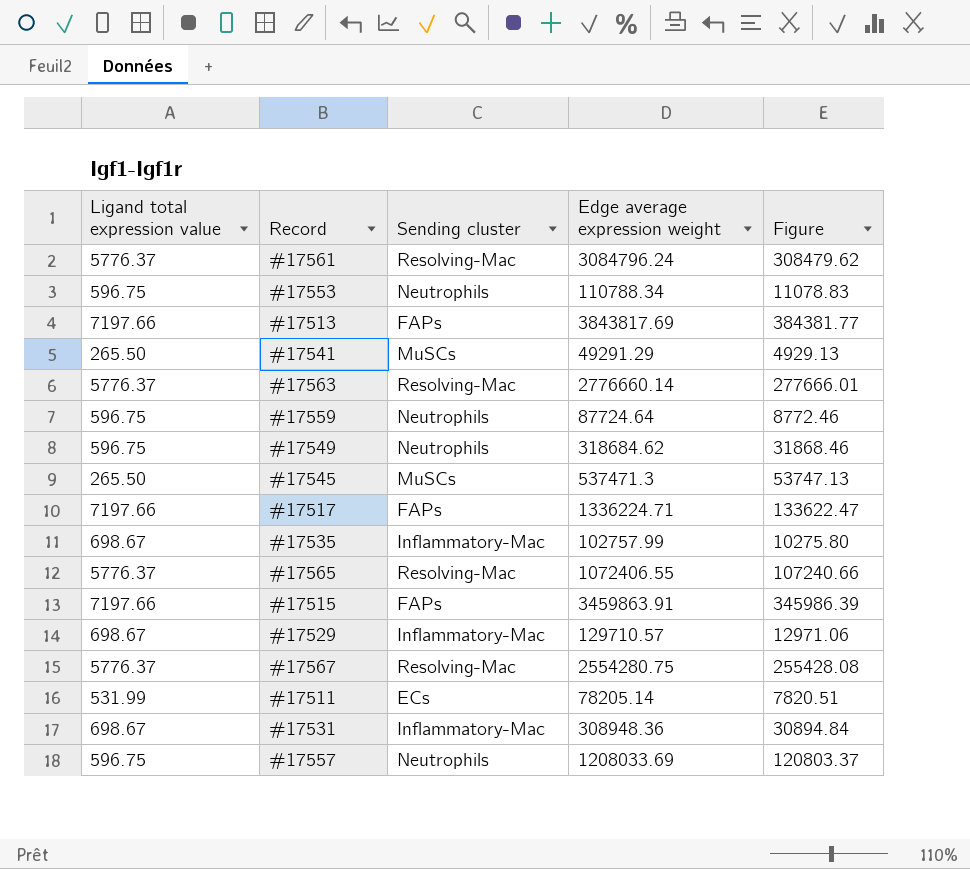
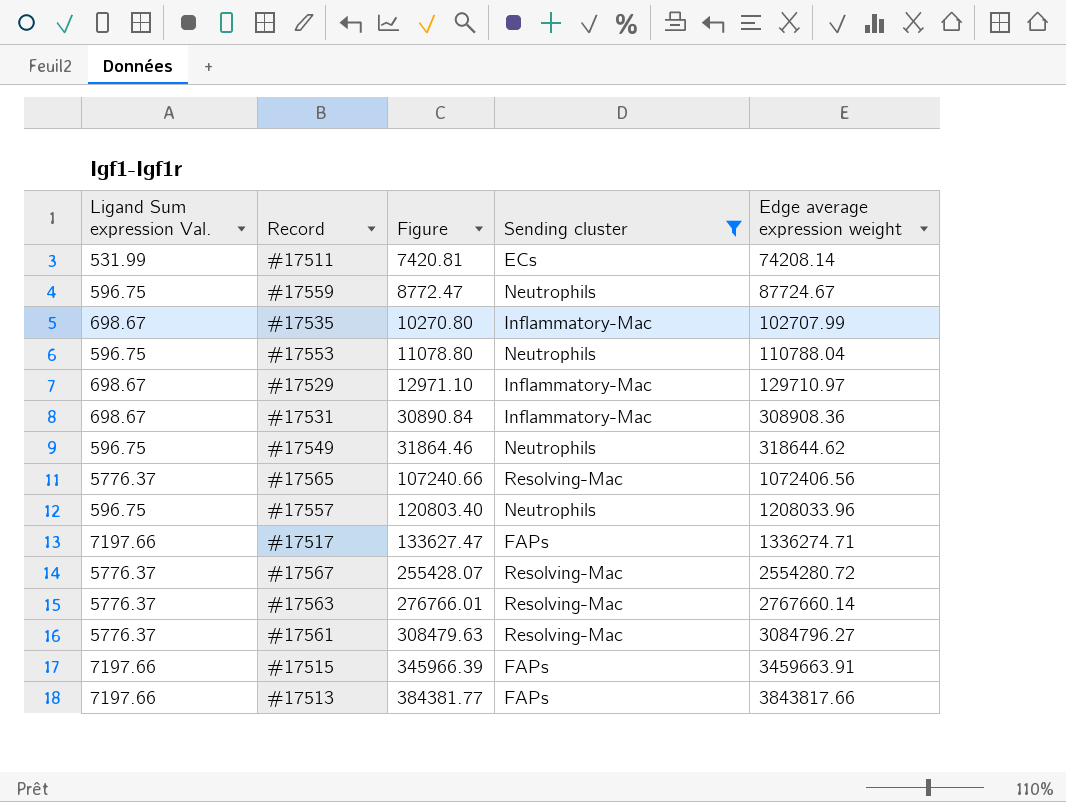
filter: none -> Sending cluster != MuSCs
row order: none -> Figure ascending
column name: Ligand total expression value -> Ligand Sum expression Val.
column Figure | position: 5 -> 3
#17511 | Figure: 7820.51 -> 7420.81
#17511 | Edge average expression weight: 78205.14 -> 74208.14
#17559 | Figure: 8772.46 -> 8772.47
#17559 | Edge average expression weight: 87724.64 -> 87724.67
#17535 | Figure: 10275.80 -> 10270.80
#17535 | Edge average expression weight: 102757.99 -> 102707.99
#17553 | Figure: 11078.83 -> 11078.80
#17553 | Edge average expression weight: 110788.34 -> 110788.04
#17529 | Figure: 12971.06 -> 12971.10
#17529 | Edge average expression weight: 129710.57 -> 129710.97
#17531 | Figure: 30894.84 -> 30890.84
#17531 | Edge average expression weight: 308948.36 -> 308908.36
#17549 | Figure: 31868.46 -> 31864.46
#17549 | Edge average expression weight: 318684.62 -> 318644.62
#17565 | Edge average expression weight: 1072406.55 -> 1072406.56
#17557 | Figure: 120803.37 -> 120803.40
#17557 | Edge average expression weight: 1208033.69 -> 1208033.96
#17517 | Figure: 133622.47 -> 133627.47
#17517 | Edge average expression weight: 1336224.71 -> 1336274.71
#17567 | Figure: 255428.08 -> 255428.07
#17567 | Edge average expression weight: 2554280.75 -> 2554280.72
#17563 | Figure: 277666.01 -> 276766.01
#17563 | Edge average expression weight: 2776660.14 -> 2767660.14
#17561 | Figure: 308479.62 -> 308479.63
#17561 | Edge average expression weight: 3084796.24 -> 3084796.27
#17515 | Figure: 345986.39 -> 345966.39
#17515 | Edge average expression weight: 3459863.91 -> 3459663.91
#17513 | Edge average expression weight: 3843817.69 -> 3843817.66

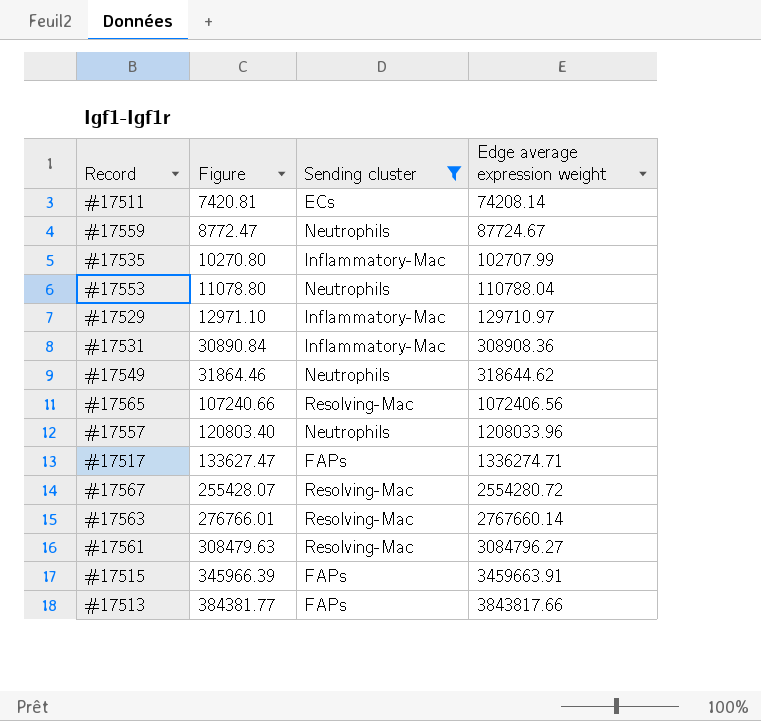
column Ligand Sum expression Val. | position: 1 -> none

